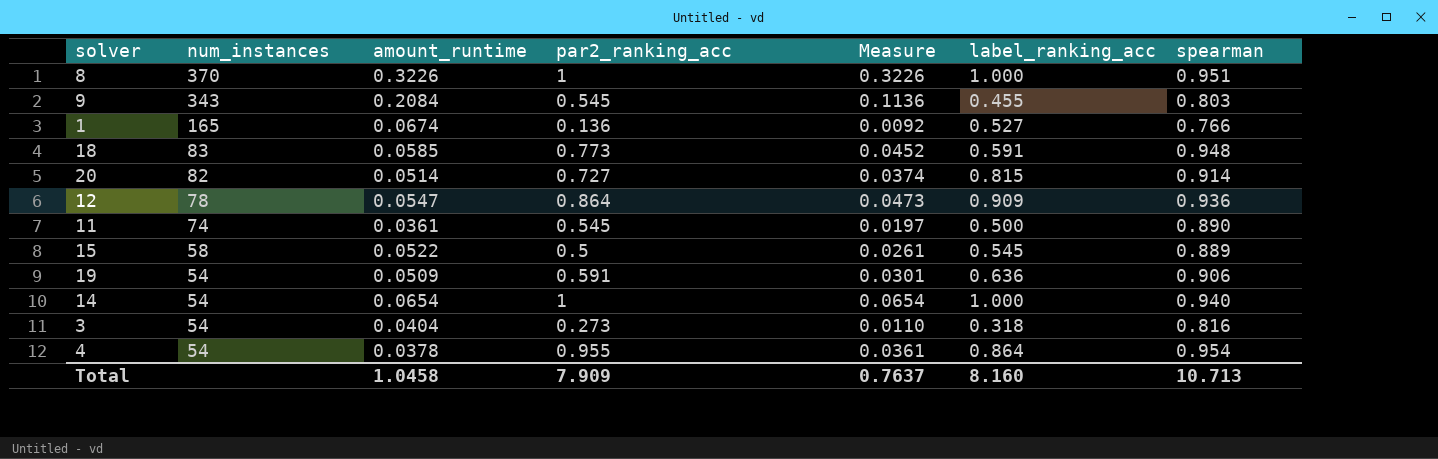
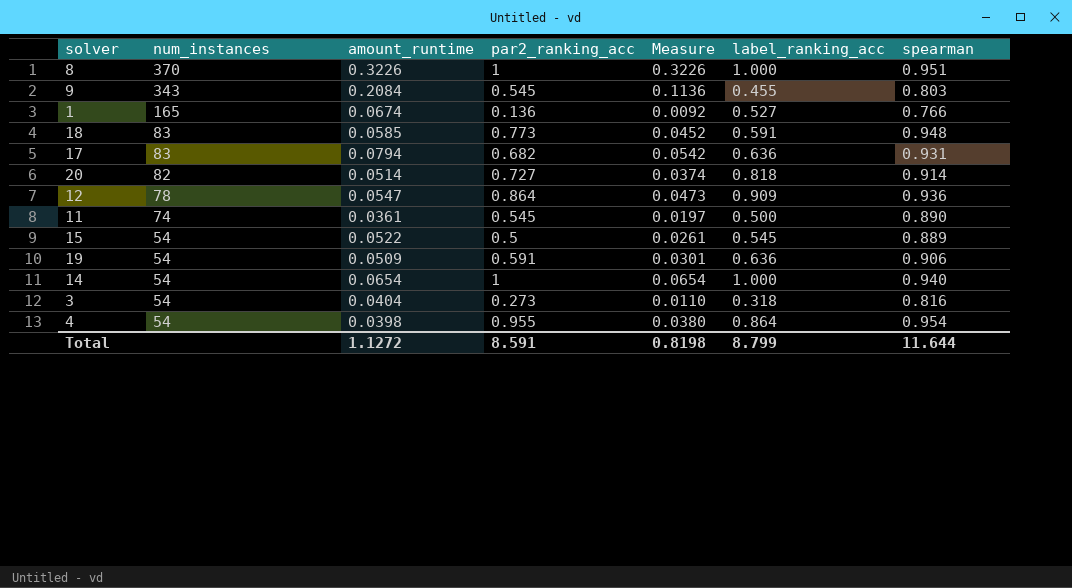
row 17: none -> 83 | 0.0794 | 0.682 | 0.0542 | 0.636 | 0.931
20 | label_ranking_acc: 0.815 -> 0.818
15 | num_instances: 58 -> 54
4 | amount_runtime: 0.0378 -> 0.0398
4 | Measure: 0.0361 -> 0.0380
Total | amount_runtime: 1.0458 -> 1.1272
Total | par2_ranking_acc: 7.909 -> 8.591
Total | Measure: 0.7637 -> 0.8198
Total | label_ranking_acc: 8.160 -> 8.799
Total | spearman: 10.713 -> 11.644

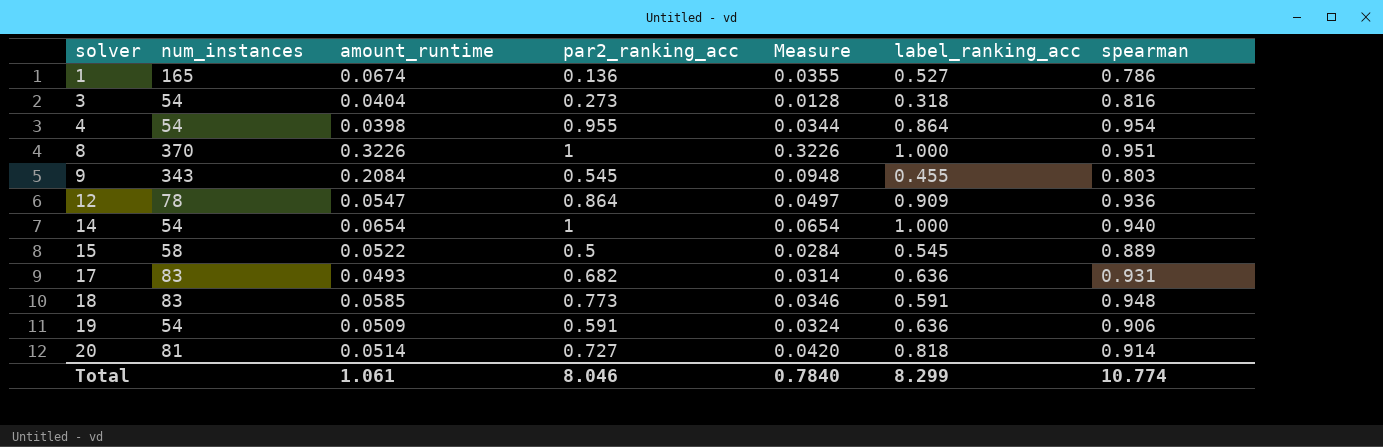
row order: num_instances descending -> solver ascending
column Measure | formula: [amount_runtime] * [par2_ranking_acc] -> [amount_runtime] * [label_ranking_acc]
row 11: 74 | 0.0361 | 0.545 | 0.0197 | 0.500 | 0.890 -> none
1 | spearman: 0.766 -> 0.786
15 | num_instances: 54 -> 58
17 | amount_runtime: 0.0794 -> 0.0493
20 | num_instances: 82 -> 81
Total | amount_runtime: 1.1272 -> 1.061
Total | par2_ranking_acc: 8.591 -> 8.046
Total | Measure: 0.8198 -> 0.7840
Total | label_ranking_acc: 8.799 -> 8.299
Total | spearman: 11.644 -> 10.774

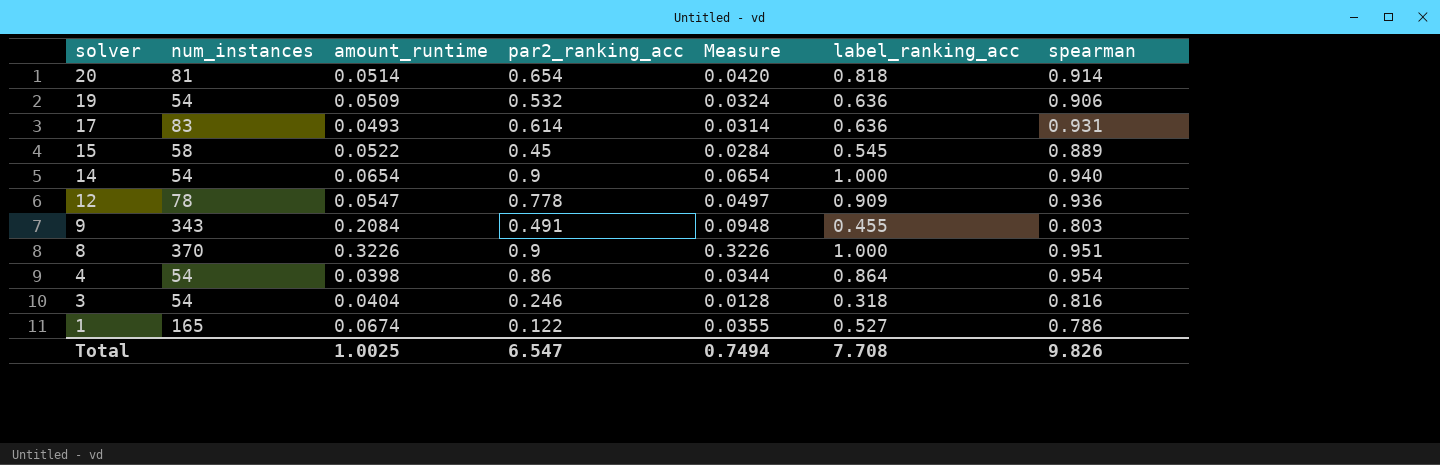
row order: solver ascending -> solver descending
row 18: 83 | 0.0585 | 0.773 | 0.0346 | 0.591 | 0.948 -> none
20 | par2_ranking_acc: 0.727 -> 0.654
19 | par2_ranking_acc: 0.591 -> 0.532
17 | par2_ranking_acc: 0.682 -> 0.614
15 | par2_ranking_acc: 0.5 -> 0.45
14 | par2_ranking_acc: 1 -> 0.9
12 | par2_ranking_acc: 0.864 -> 0.778
9 | par2_ranking_acc: 0.545 -> 0.491
8 | par2_ranking_acc: 1 -> 0.9
4 | par2_ranking_acc: 0.955 -> 0.86
3 | par2_ranking_acc: 0.273 -> 0.246
1 | par2_ranking_acc: 0.136 -> 0.122
Total | amount_runtime: 1.061 -> 1.0025
Total | par2_ranking_acc: 8.046 -> 6.547
Total | Measure: 0.7840 -> 0.7494
Total | label_ranking_acc: 8.299 -> 7.708
Total | spearman: 10.774 -> 9.826

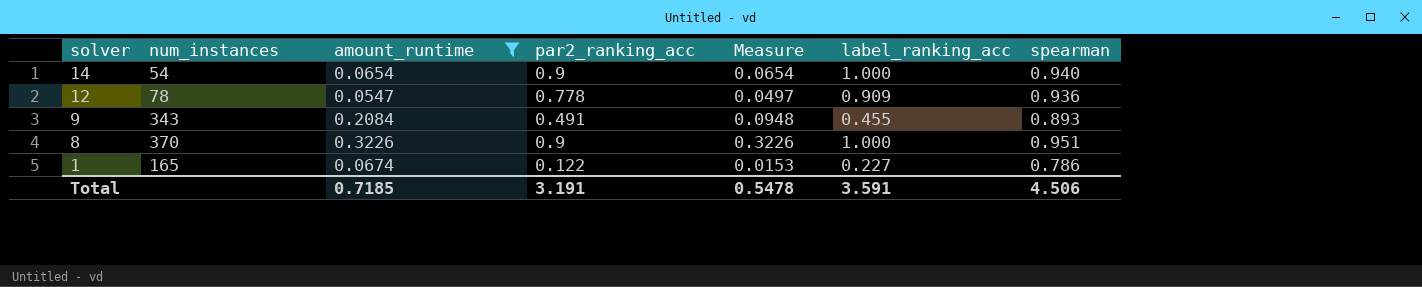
filter: none -> amount_runtime >= 0.0547
9 | spearman: 0.803 -> 0.893
1 | Measure: 0.0355 -> 0.0153
1 | label_ranking_acc: 0.527 -> 0.227
Total | amount_runtime: 1.0025 -> 0.7185
Total | par2_ranking_acc: 6.547 -> 3.191
Total | Measure: 0.7494 -> 0.5478
Total | label_ranking_acc: 7.708 -> 3.591
Total | spearman: 9.826 -> 4.506

